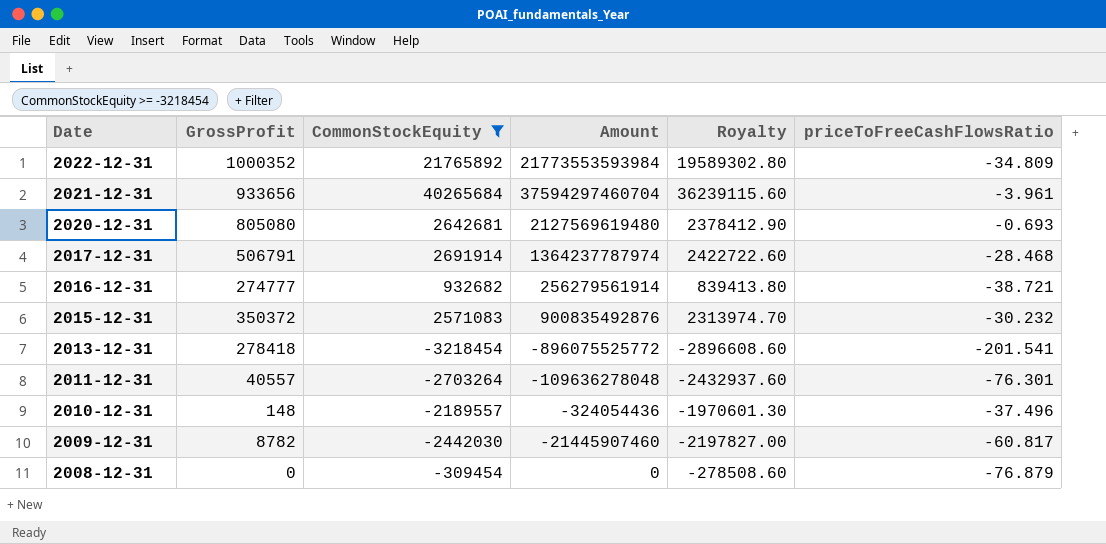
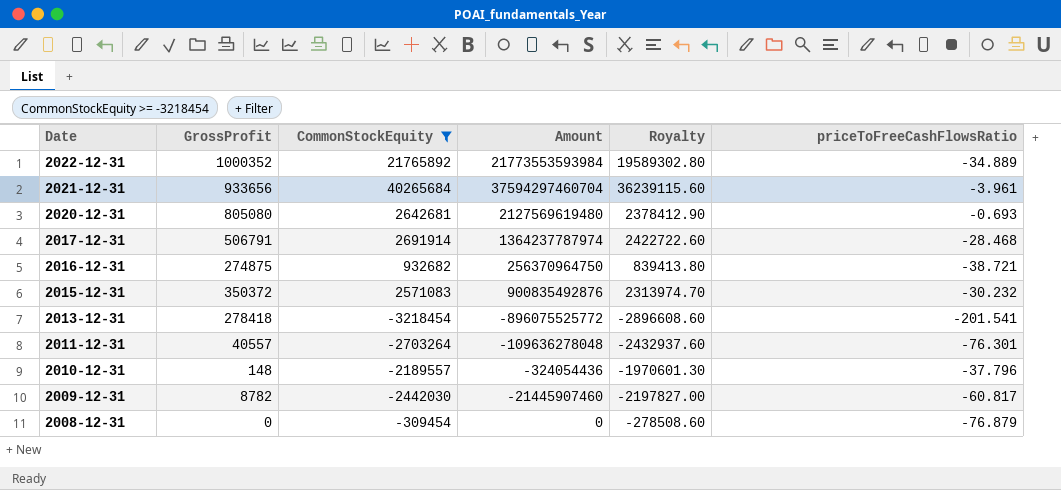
2022-12-31 | priceToFreeCashFlowsRatio: -34.809 -> -34.889
2016-12-31 | GrossProfit: 274777 -> 274875
2016-12-31 | Amount: 256279561914 -> 256370964750
2010-12-31 | priceToFreeCashFlowsRatio: -37.496 -> -37.796

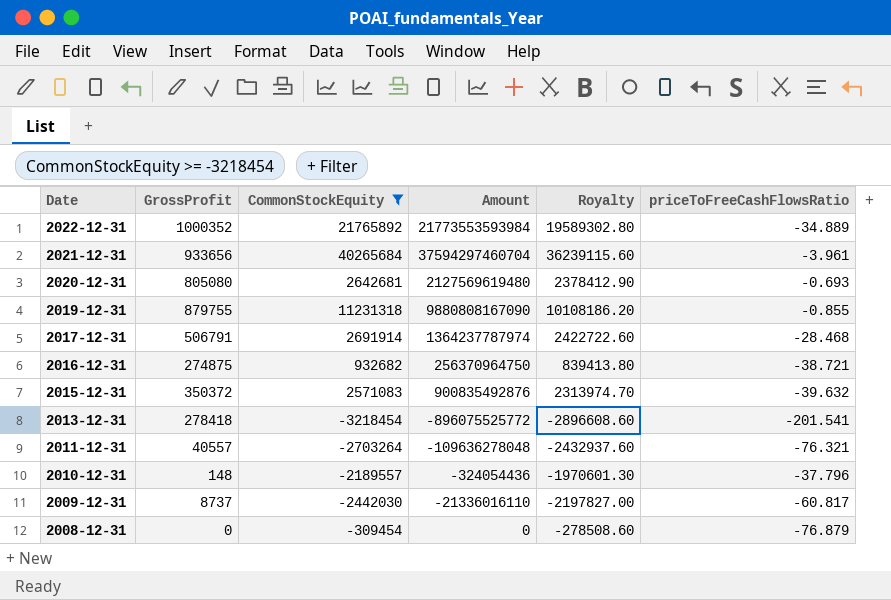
row 2019-12-31: none -> 879755 | 11231318 | 9880808167090 | 10108186.20 | -0.855
2015-12-31 | priceToFreeCashFlowsRatio: -30.232 -> -39.632
2011-12-31 | priceToFreeCashFlowsRatio: -76.301 -> -76.321
2009-12-31 | GrossProfit: 8782 -> 8737
2009-12-31 | Amount: -21445907460 -> -21336016110

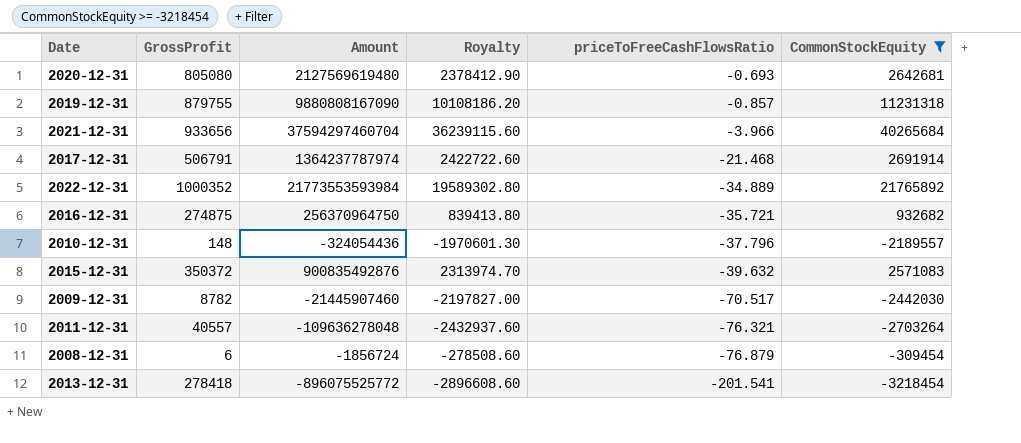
row order: Date descending -> priceToFreeCashFlowsRatio descending
column CommonStockEquity | position: 3 -> 6
2019-12-31 | priceToFreeCashFlowsRatio: -0.855 -> -0.857
2021-12-31 | priceToFreeCashFlowsRatio: -3.961 -> -3.966
2017-12-31 | priceToFreeCashFlowsRatio: -28.468 -> -21.468
2016-12-31 | priceToFreeCashFlowsRatio: -38.721 -> -35.721
2009-12-31 | GrossProfit: 8737 -> 8782
2009-12-31 | Amount: -21336016110 -> -21445907460
2009-12-31 | priceToFreeCashFlowsRatio: -60.817 -> -70.517
2008-12-31 | GrossProfit: 0 -> 6
2008-12-31 | Amount: 0 -> -1856724

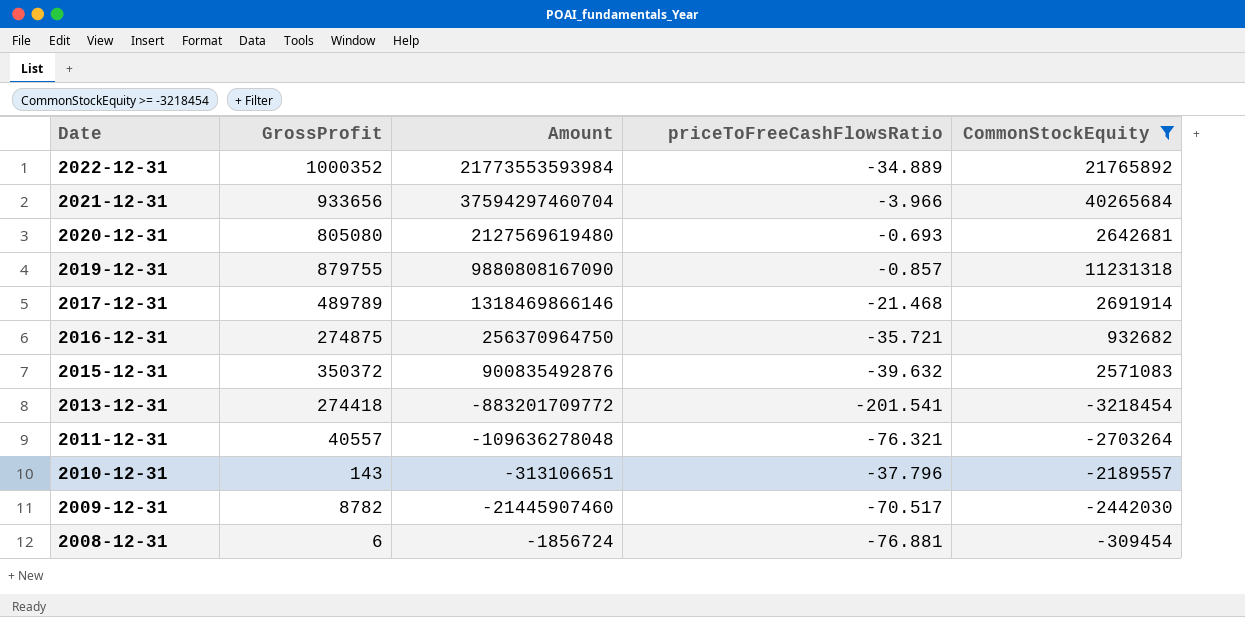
row order: priceToFreeCashFlowsRatio descending -> Date descending
column Royalty | formula: [CommonStockEquity] * 0.9 -> none
2017-12-31 | GrossProfit: 506791 -> 489789
2017-12-31 | Amount: 1364237787974 -> 1318469866146
2013-12-31 | GrossProfit: 278418 -> 274418
2013-12-31 | Amount: -896075525772 -> -883201709772
2010-12-31 | GrossProfit: 148 -> 143
2010-12-31 | Amount: -324054436 -> -313106651
2008-12-31 | priceToFreeCashFlowsRatio: -76.879 -> -76.881

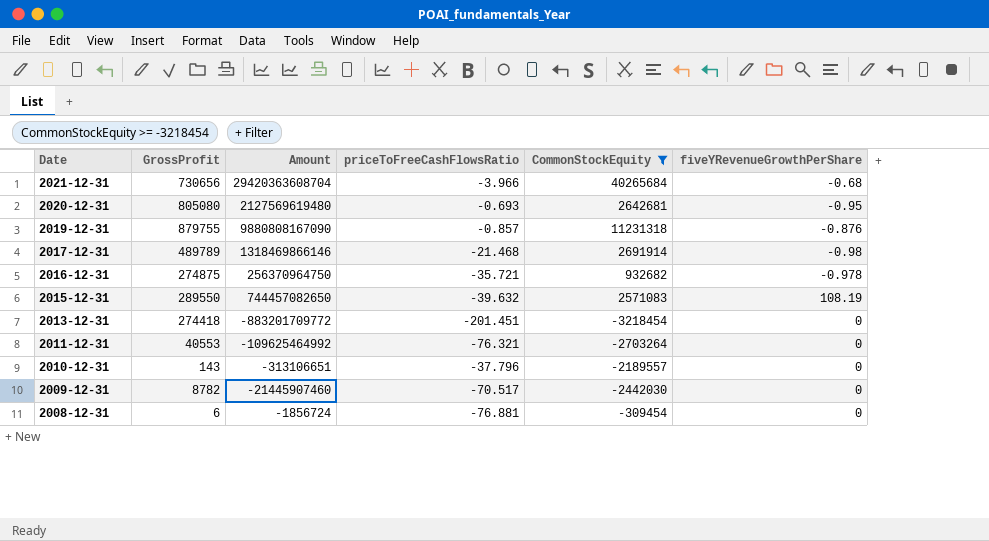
column fiveYRevenueGrowthPerShare | position: none -> 6
row 2022-12-31: 1000352 | 21773553593984 | -34.889 | 21765892 -> none
2021-12-31 | GrossProfit: 933656 -> 730656
2021-12-31 | Amount: 37594297460704 -> 29420363608704
2015-12-31 | GrossProfit: 350372 -> 289550
2015-12-31 | Amount: 900835492876 -> 744457082650
2013-12-31 | priceToFreeCashFlowsRatio: -201.541 -> -201.451
2011-12-31 | GrossProfit: 40557 -> 40553
2011-12-31 | Amount: -109636278048 -> -109625464992

